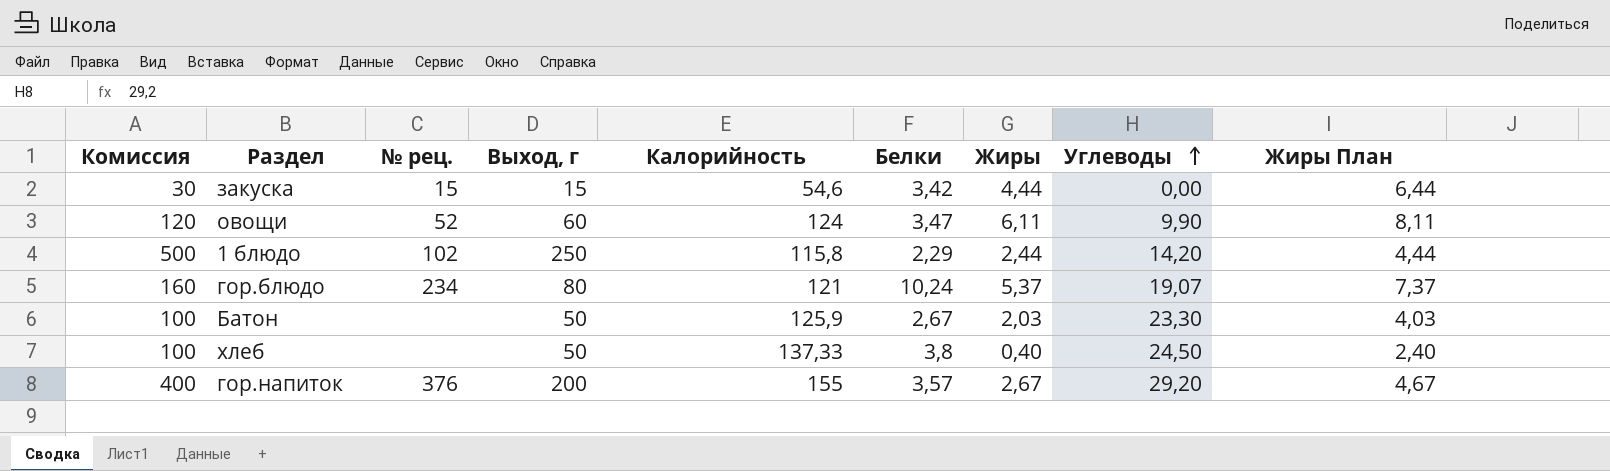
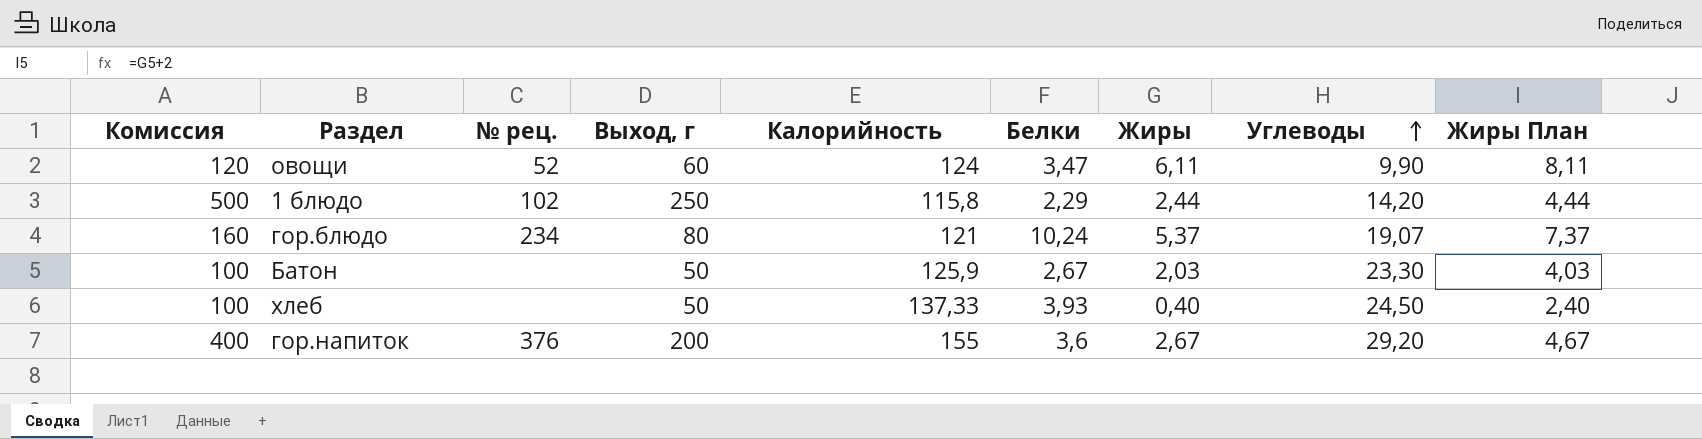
row закуска: 30 | 15 | 15 | 54,6 | 3,42 | 4,44 | 0,00 | 6,44 -> none
хлеб | Белки: 3,8 -> 3,93
гор.напиток | Белки: 3,57 -> 3,6

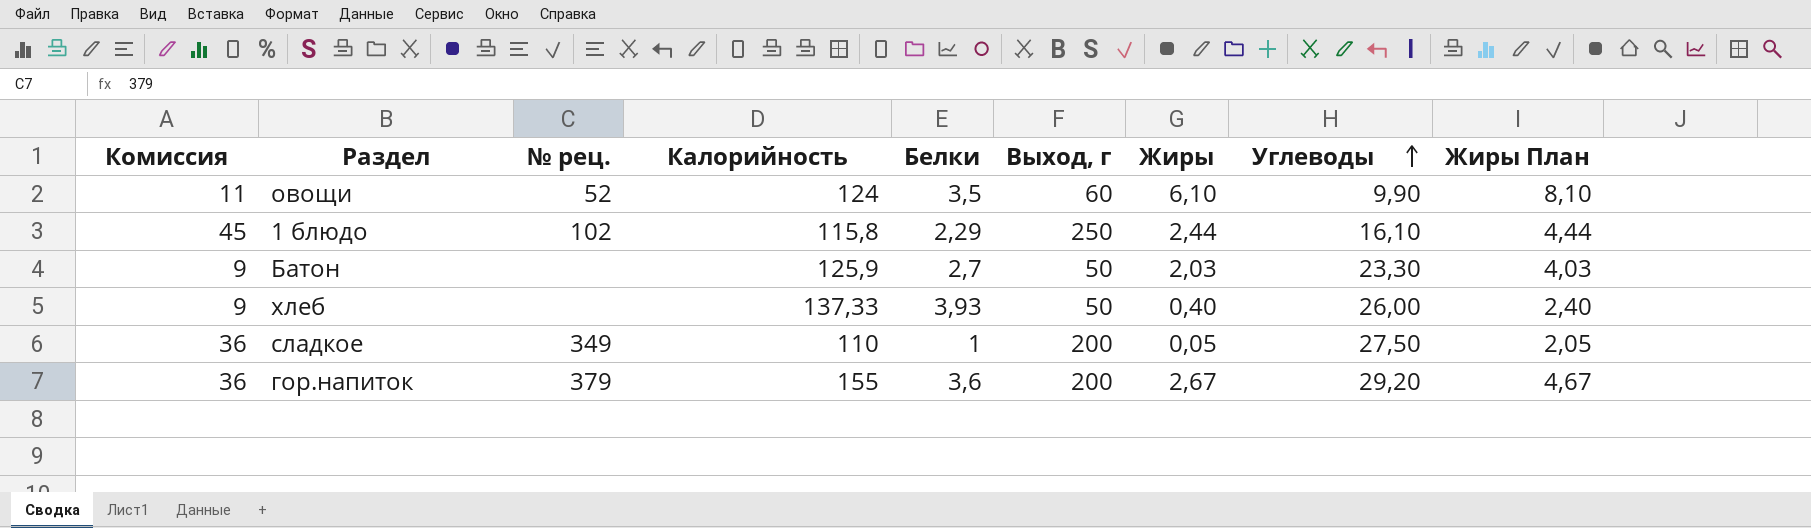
column Комиссия | formula: [Выход, г] * 2 -> [Выход, г] * 0,18
column Выход, г | position: 4 -> 6
row гор.блюдо: 160 | 234 | 80 | 121 | 10,24 | 5,37 | 19,07 | 7,37 -> none
овощи | Белки: 3,47 -> 3,5
овощи | Жиры: 6,11 -> 6,10
овощи | Жиры План: 8,11 -> 8,10
1 блюдо | Углеводы: 14,20 -> 16,10
Батон | Белки: 2,67 -> 2,7
хлеб | Углеводы: 24,50 -> 26,00
row сладкое: none -> 36 | 349 | 110 | 1 | 200 | 0,05 | 27,50 | 2,05
гор.напиток | № рец.: 376 -> 379

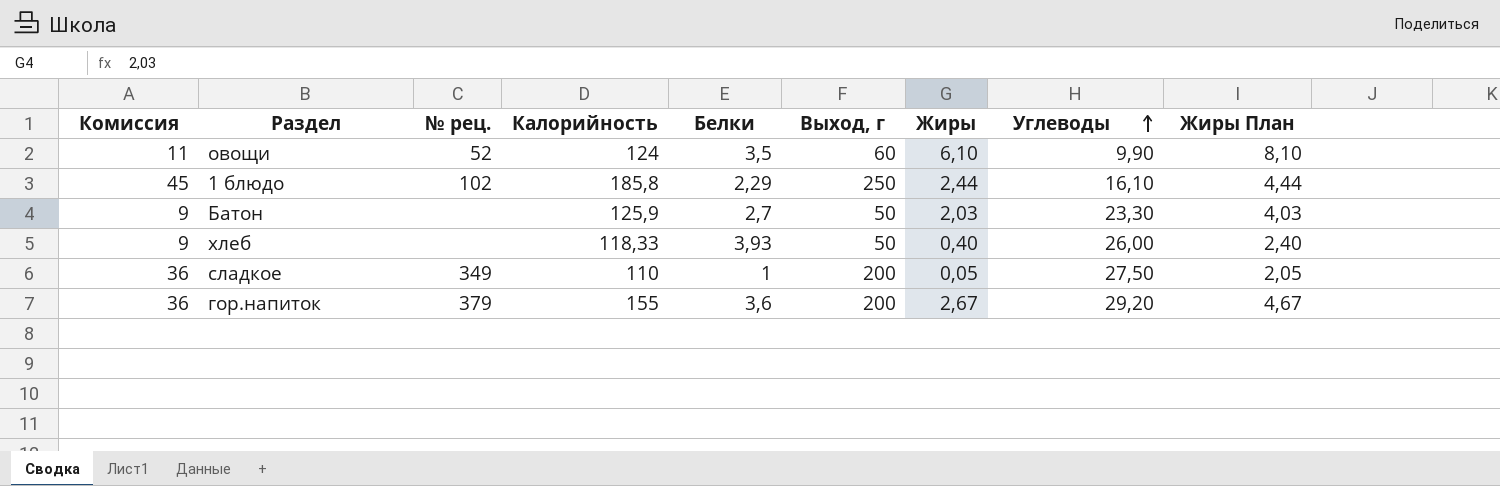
1 блюдо | Калорийность: 115,8 -> 185,8
хлеб | Калорийность: 137,33 -> 118,33

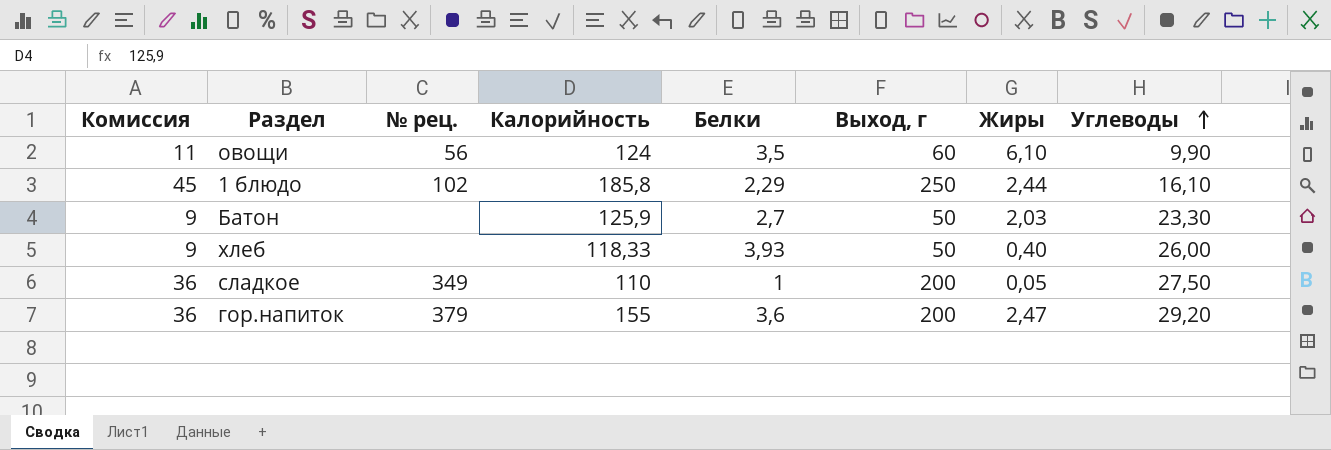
column Жиры План | formula: [Жиры] + 2 -> none
овощи | № рец.: 52 -> 56
гор.напиток | Жиры: 2,67 -> 2,47

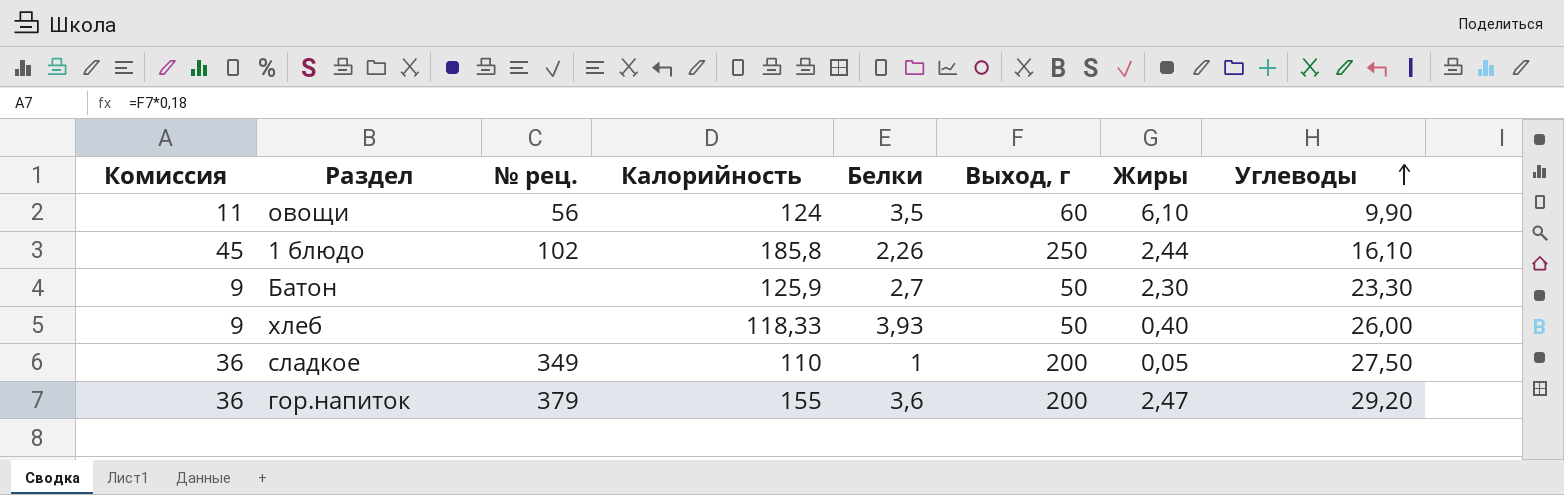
1 блюдо | Белки: 2,29 -> 2,26
Батон | Жиры: 2,03 -> 2,30

